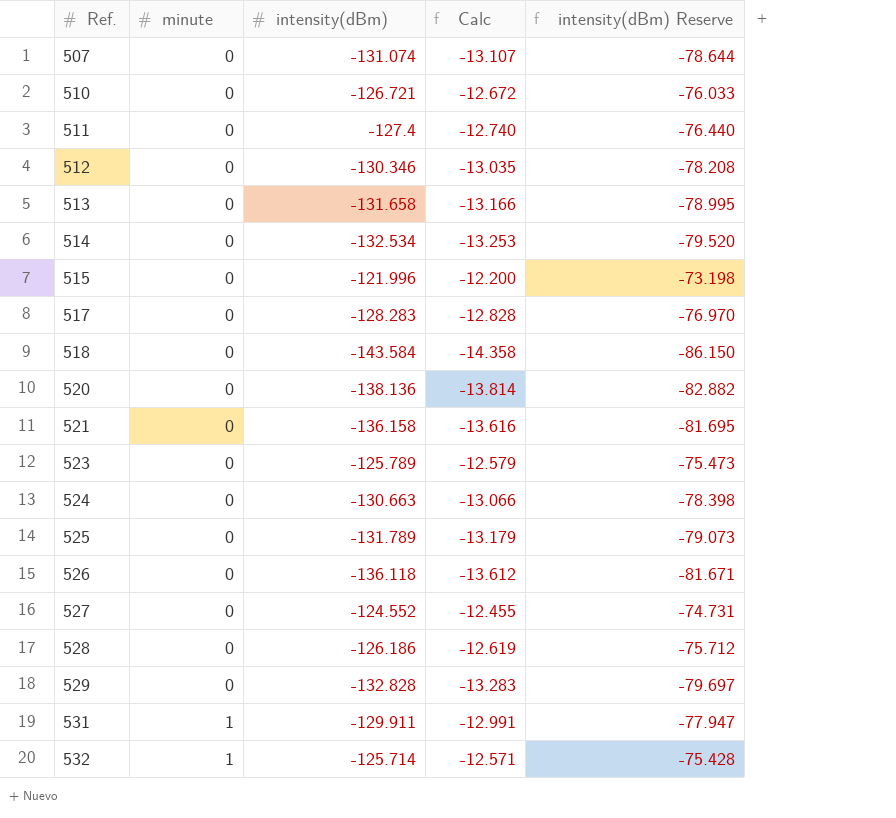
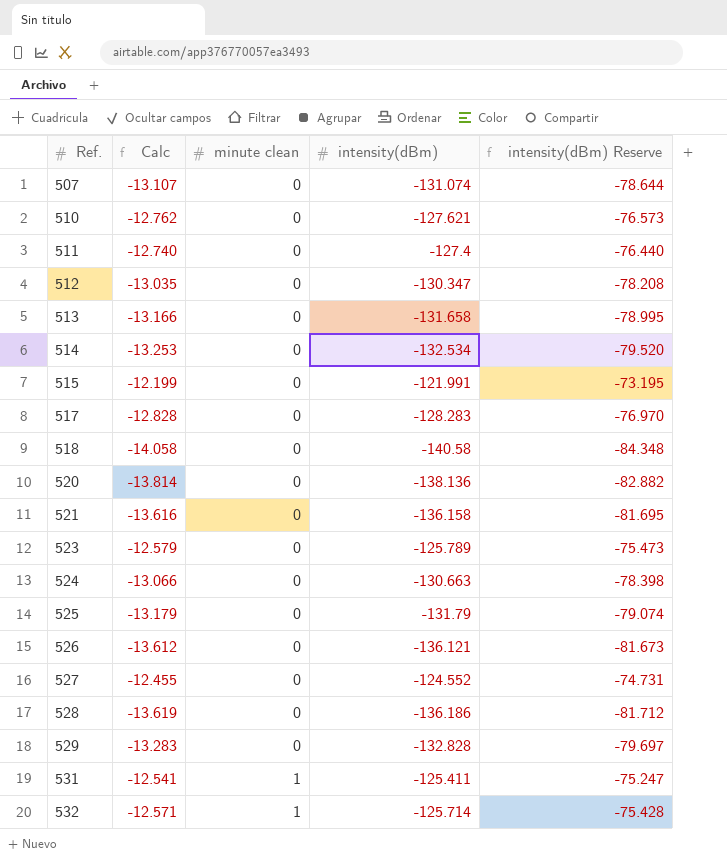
column Calc | position: 4 -> 2
column name: minute -> minute clean
510 | Calc: -12.672 -> -12.762
510 | intensity(dBm): -126.721 -> -127.621
510 | intensity(dBm) Reserve: -76.033 -> -76.573
512 | intensity(dBm): -130.346 -> -130.347
515 | Calc: -12.200 -> -12.199
515 | intensity(dBm): -121.996 -> -121.991
515 | intensity(dBm) Reserve: -73.198 -> -73.195
518 | Calc: -14.358 -> -14.058
518 | intensity(dBm): -143.584 -> -140.58
518 | intensity(dBm) Reserve: -86.150 -> -84.348
525 | intensity(dBm): -131.789 -> -131.79
525 | intensity(dBm) Reserve: -79.073 -> -79.074
526 | intensity(dBm): -136.118 -> -136.121
526 | intensity(dBm) Reserve: -81.671 -> -81.673
528 | Calc: -12.619 -> -13.619
528 | intensity(dBm): -126.186 -> -136.186
528 | intensity(dBm) Reserve: -75.712 -> -81.712
531 | Calc: -12.991 -> -12.541
531 | intensity(dBm): -129.911 -> -125.411
531 | intensity(dBm) Reserve: -77.947 -> -75.247

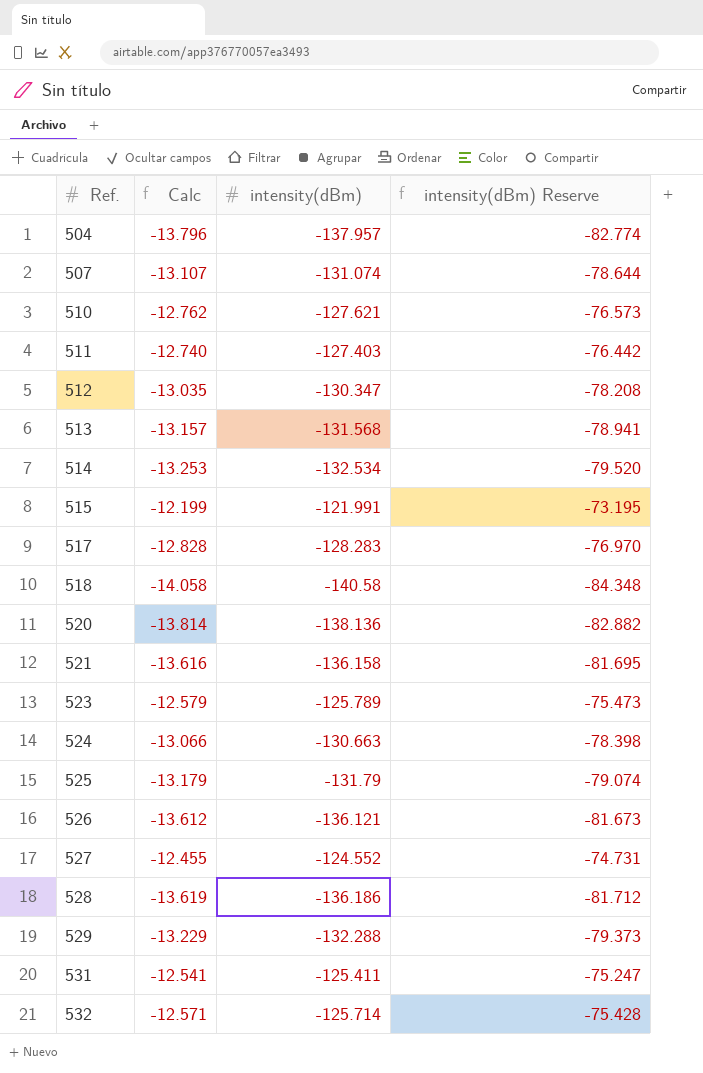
column minute clean | position: 3 -> none
row 504: none -> -13.796 | -137.957 | -82.774
511 | intensity(dBm): -127.4 -> -127.403
511 | intensity(dBm) Reserve: -76.440 -> -76.442
513 | Calc: -13.166 -> -13.157
513 | intensity(dBm): -131.658 -> -131.568
513 | intensity(dBm) Reserve: -78.995 -> -78.941
529 | Calc: -13.283 -> -13.229
529 | intensity(dBm): -132.828 -> -132.288
529 | intensity(dBm) Reserve: -79.697 -> -79.373

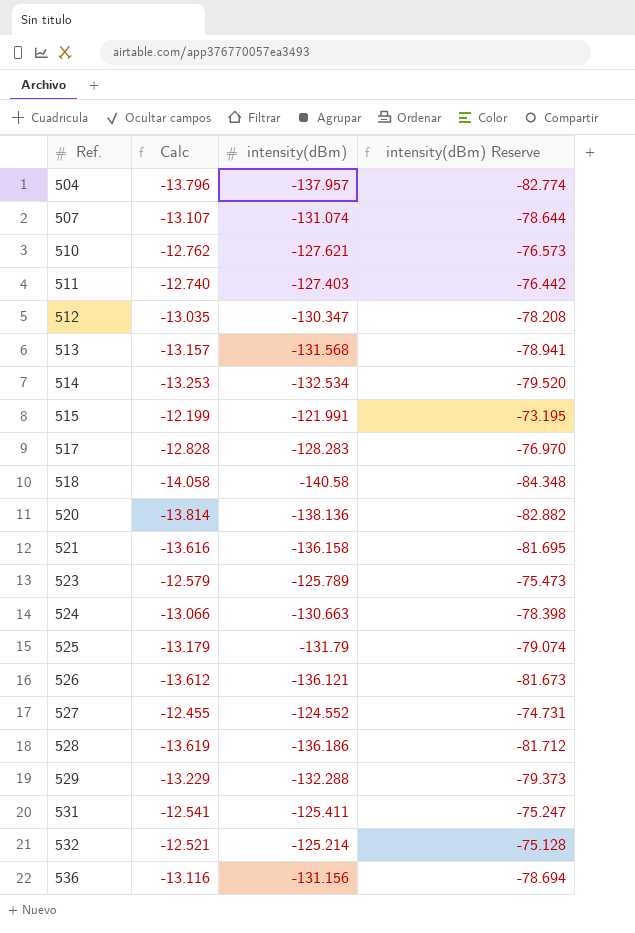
532 | Calc: -12.571 -> -12.521
532 | intensity(dBm): -125.714 -> -125.214
532 | intensity(dBm) Reserve: -75.428 -> -75.128
row 536: none -> -13.116 | -131.156 | -78.694

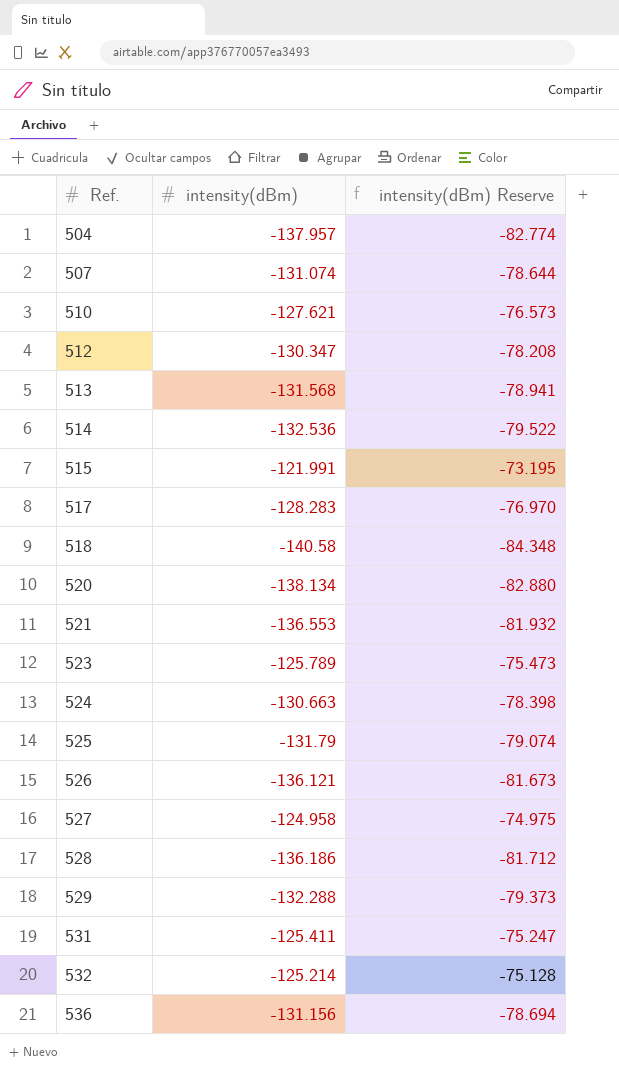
column Calc | formula: [intensity(dBm)] * 0.1 -> none
row 511: -12.740 | -127.403 | -76.442 -> none
514 | intensity(dBm): -132.534 -> -132.536
514 | intensity(dBm) Reserve: -79.520 -> -79.522
520 | intensity(dBm): -138.136 -> -138.134
520 | intensity(dBm) Reserve: -82.882 -> -82.880
521 | intensity(dBm): -136.158 -> -136.553
521 | intensity(dBm) Reserve: -81.695 -> -81.932
527 | intensity(dBm): -124.552 -> -124.958
527 | intensity(dBm) Reserve: -74.731 -> -74.975

